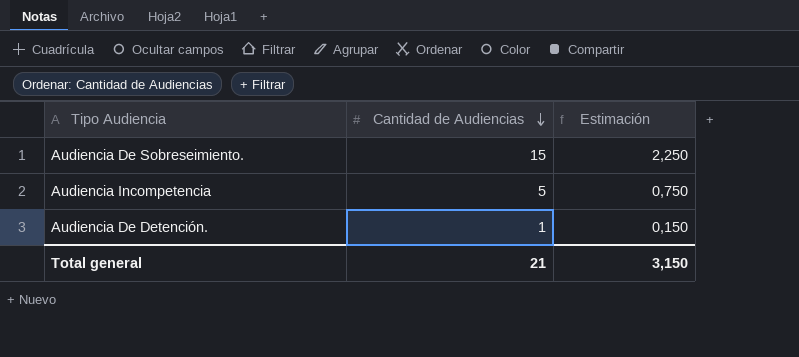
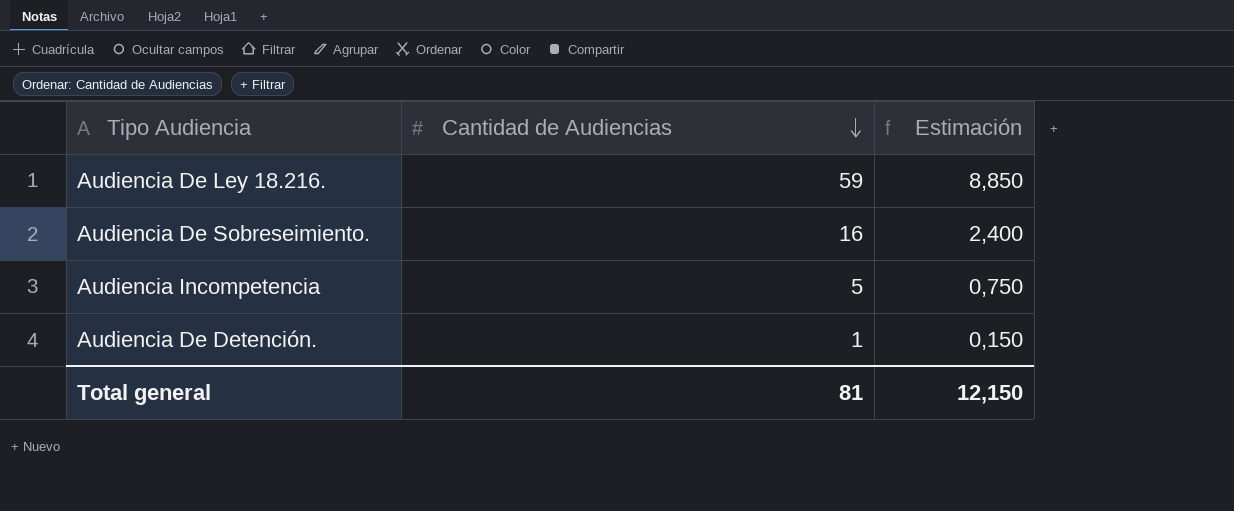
row Audiencia De Ley 18.216.: none -> 59 | 8,850
Audiencia De Sobreseimiento. | Cantidad de Audiencias: 15 -> 16
Audiencia De Sobreseimiento. | Estimación: 2,250 -> 2,400
Total general | Cantidad de Audiencias: 21 -> 81
Total general | Estimación: 3,150 -> 12,150

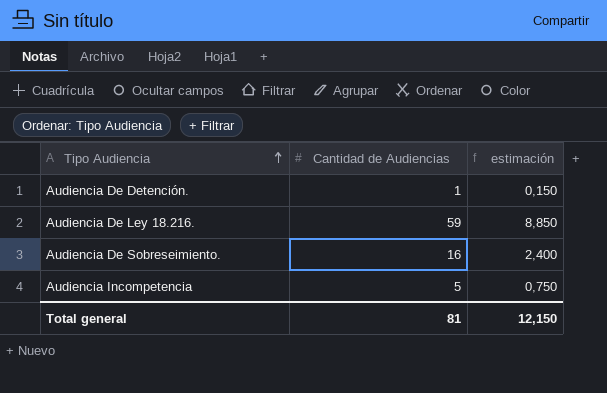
row order: Cantidad de Audiencias descending -> Tipo Audiencia ascending
column name: Estimación -> estimación

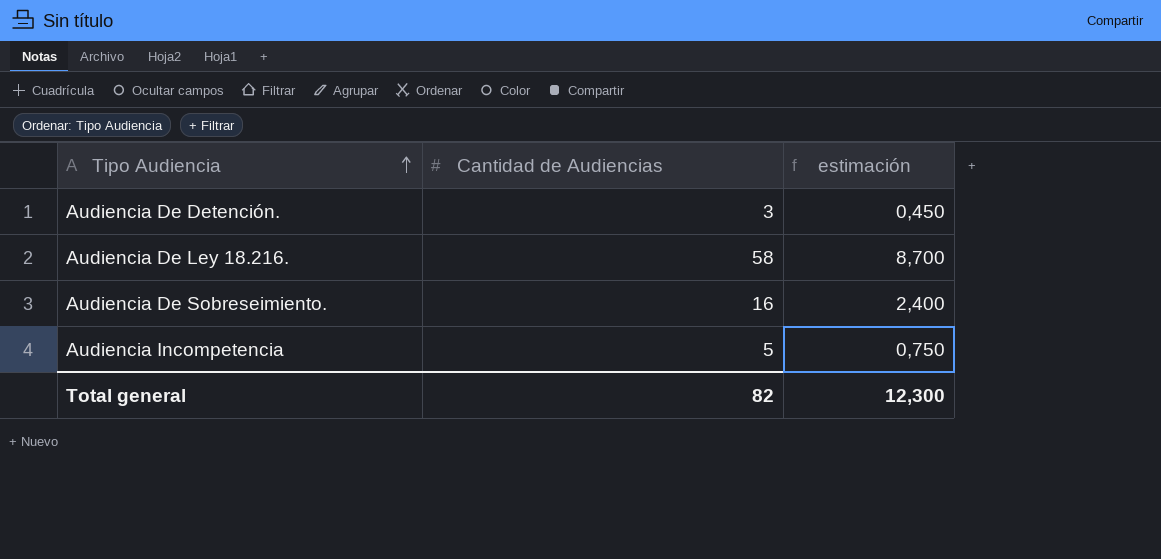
Audiencia De Detención. | Cantidad de Audiencias: 1 -> 3
Audiencia De Detención. | estimación: 0,150 -> 0,450
Audiencia De Ley 18.216. | Cantidad de Audiencias: 59 -> 58
Audiencia De Ley 18.216. | estimación: 8,850 -> 8,700
Total general | Cantidad de Audiencias: 81 -> 82
Total general | estimación: 12,150 -> 12,300

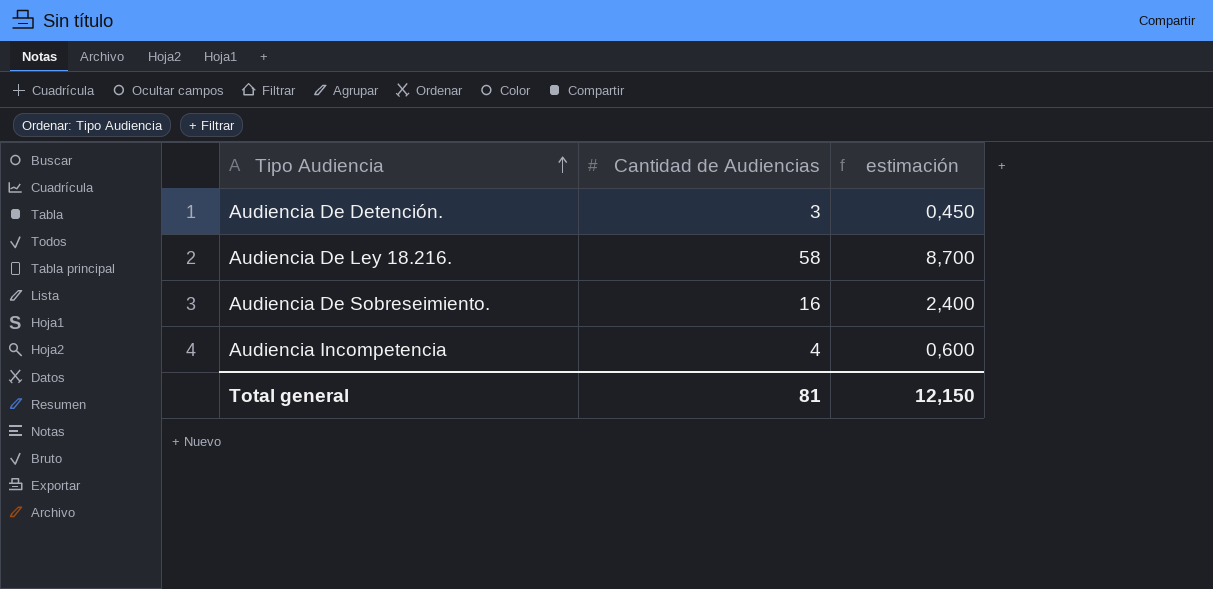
Audiencia Incompetencia | Cantidad de Audiencias: 5 -> 4
Audiencia Incompetencia | estimación: 0,750 -> 0,600
Total general | Cantidad de Audiencias: 82 -> 81
Total general | estimación: 12,300 -> 12,150

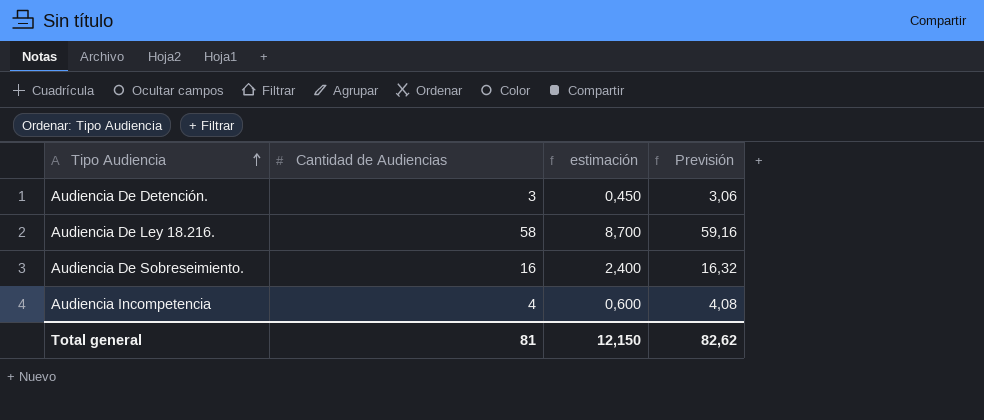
column Previsión | formula: none -> [Cantidad de Audiencias] * 1,02

